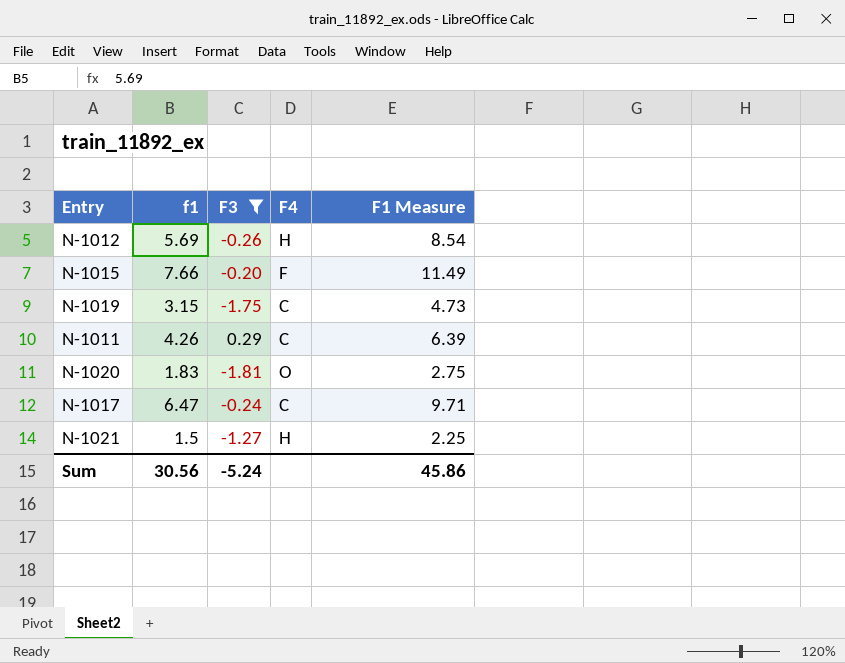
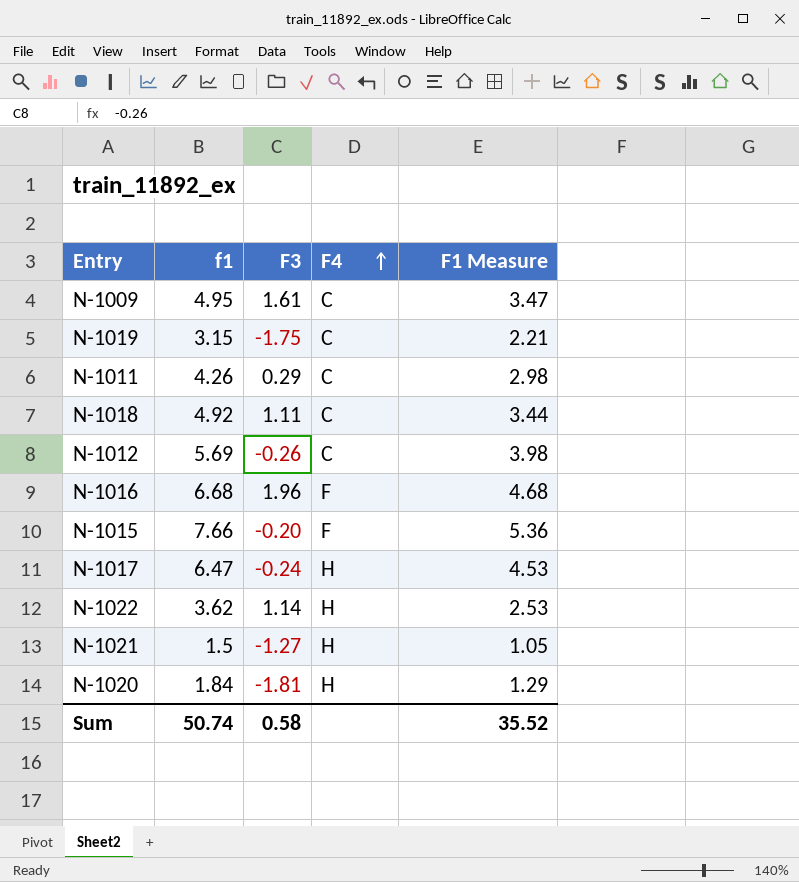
filter: F3 <= 0.29 -> none
row order: none -> F4 ascending
column F1 Measure | formula: [f1] * 1.5 -> [f1] * 0.7
N-1012 | F4: H -> C
N-1017 | F4: C -> H
N-1020 | f1: 1.83 -> 1.84
N-1020 | F4: O -> H
Sum | f1: 30.56 -> 50.74
Sum | F3: -5.24 -> 0.58
Sum | F1 Measure: 45.86 -> 35.52

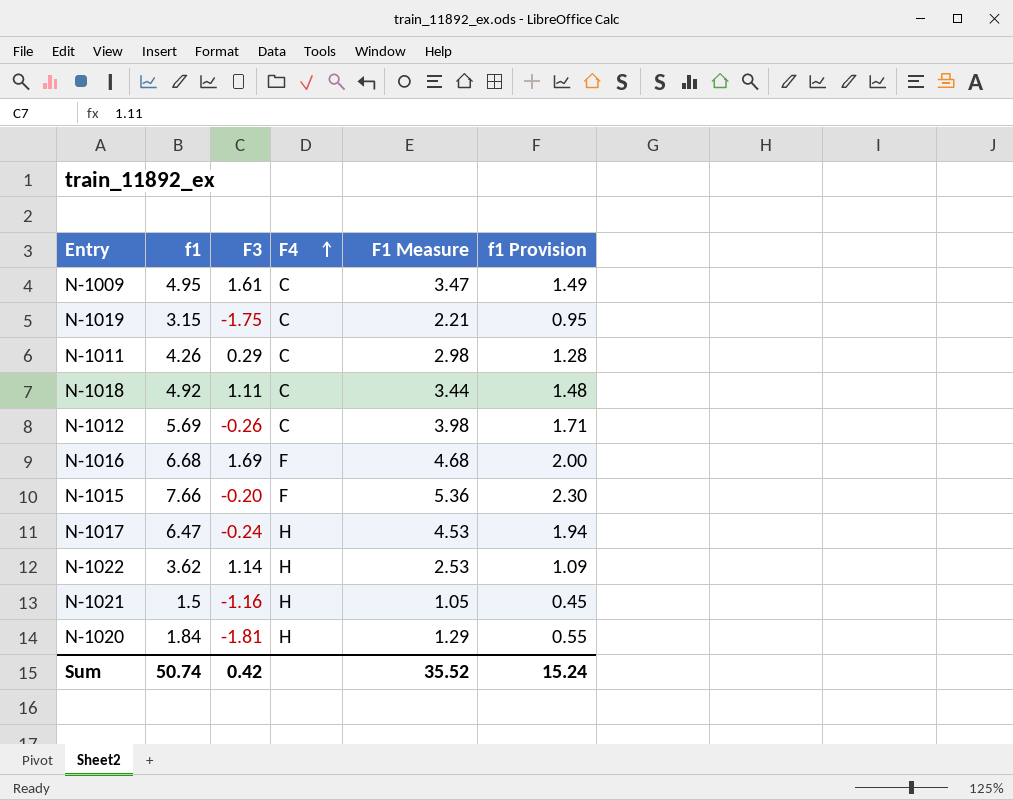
column f1 Provision | formula: none -> [f1] * 0.3
N-1016 | F3: 1.96 -> 1.69
N-1021 | F3: -1.27 -> -1.16
Sum | F3: 0.58 -> 0.42

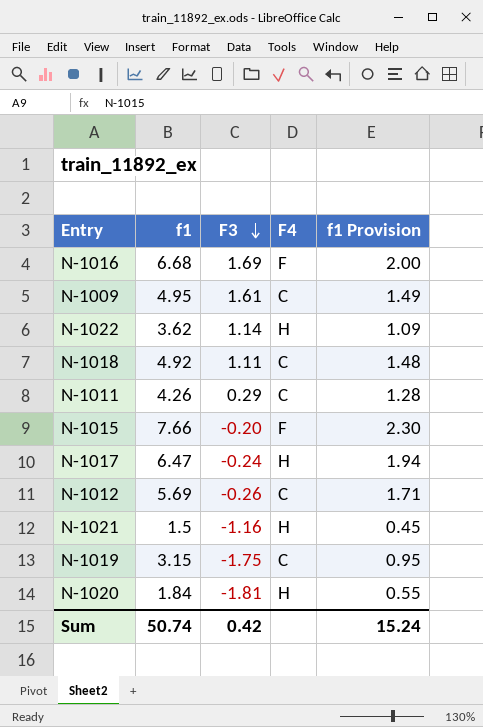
row order: F4 ascending -> F3 descending
column F1 Measure | formula: [f1] * 0.7 -> none

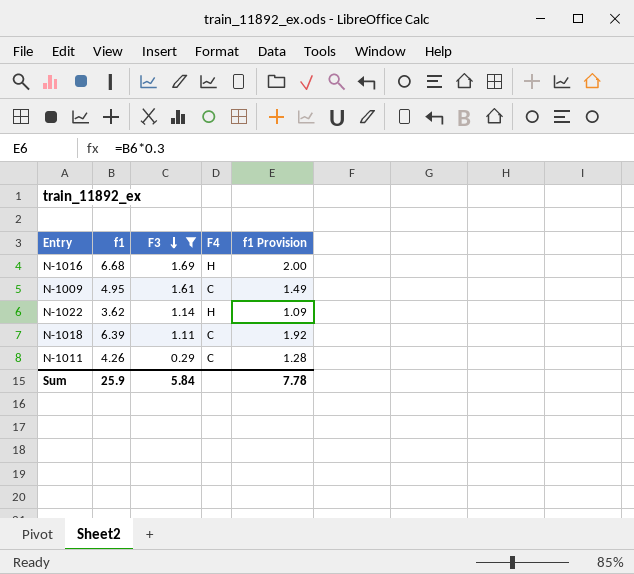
filter: none -> F3 >= 0.29
N-1016 | F4: F -> H
N-1018 | f1: 4.92 -> 6.39
N-1018 | f1 Provision: 1.48 -> 1.92
Sum | f1: 50.74 -> 25.9
Sum | F3: 0.42 -> 5.84
Sum | f1 Provision: 15.24 -> 7.78

